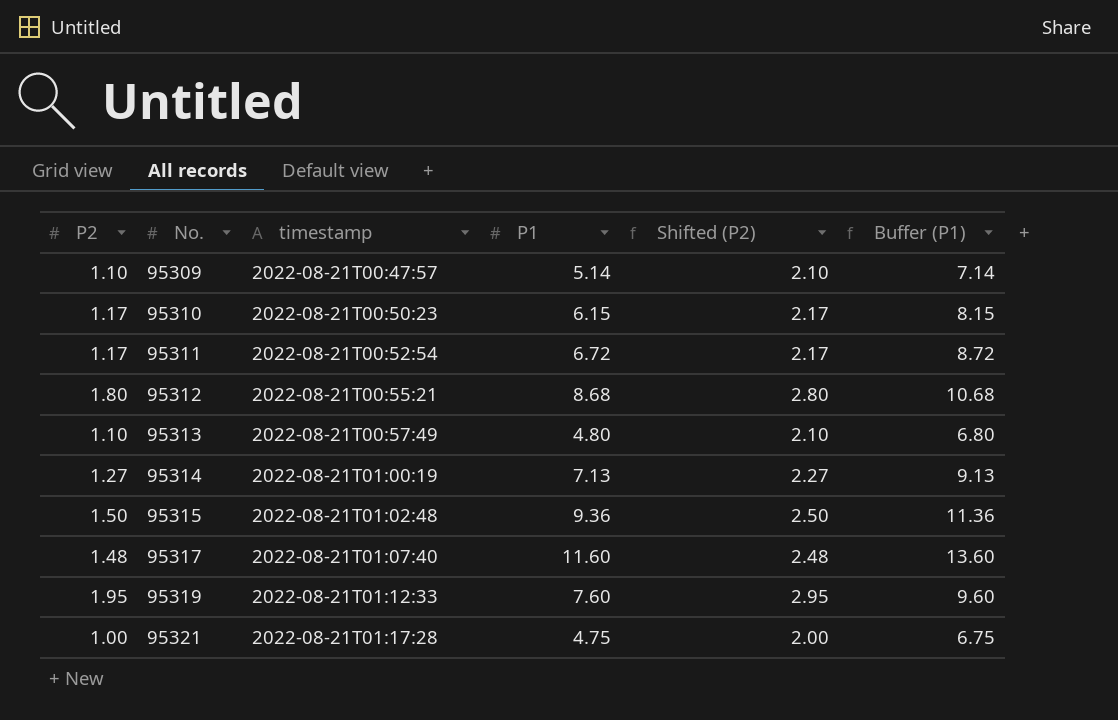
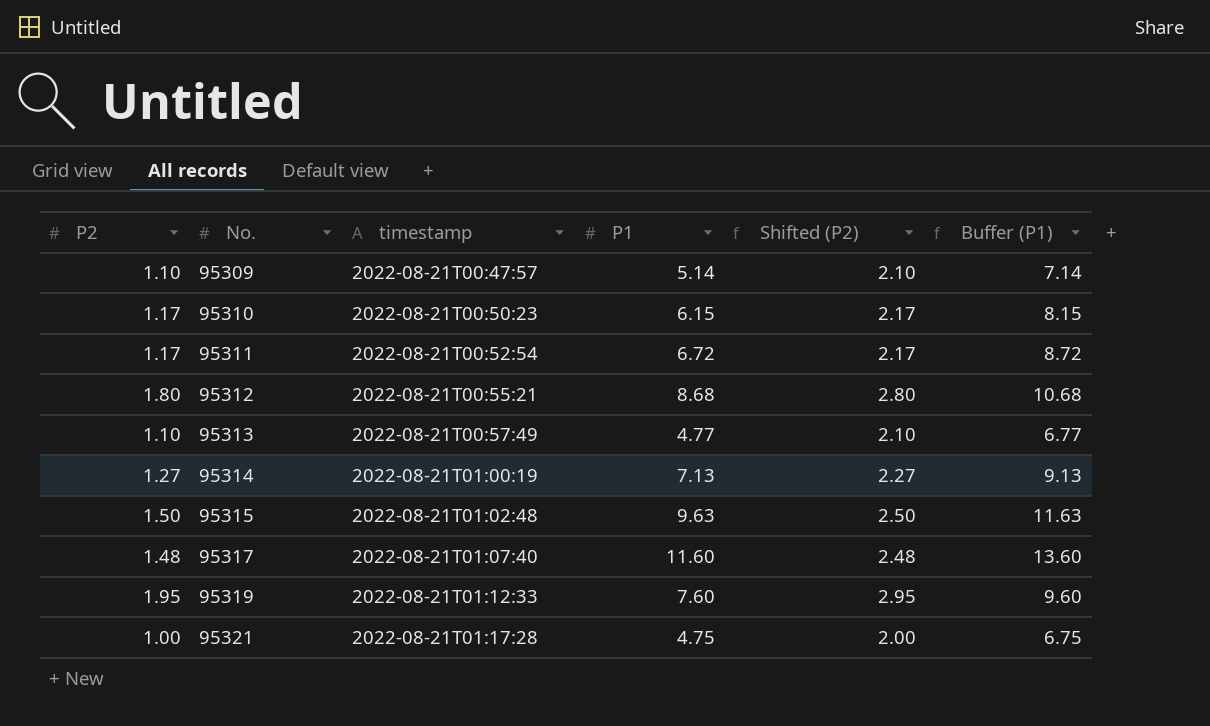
95313 | P1: 4.80 -> 4.77
95313 | Buffer (P1): 6.80 -> 6.77
95315 | P1: 9.36 -> 9.63
95315 | Buffer (P1): 11.36 -> 11.63

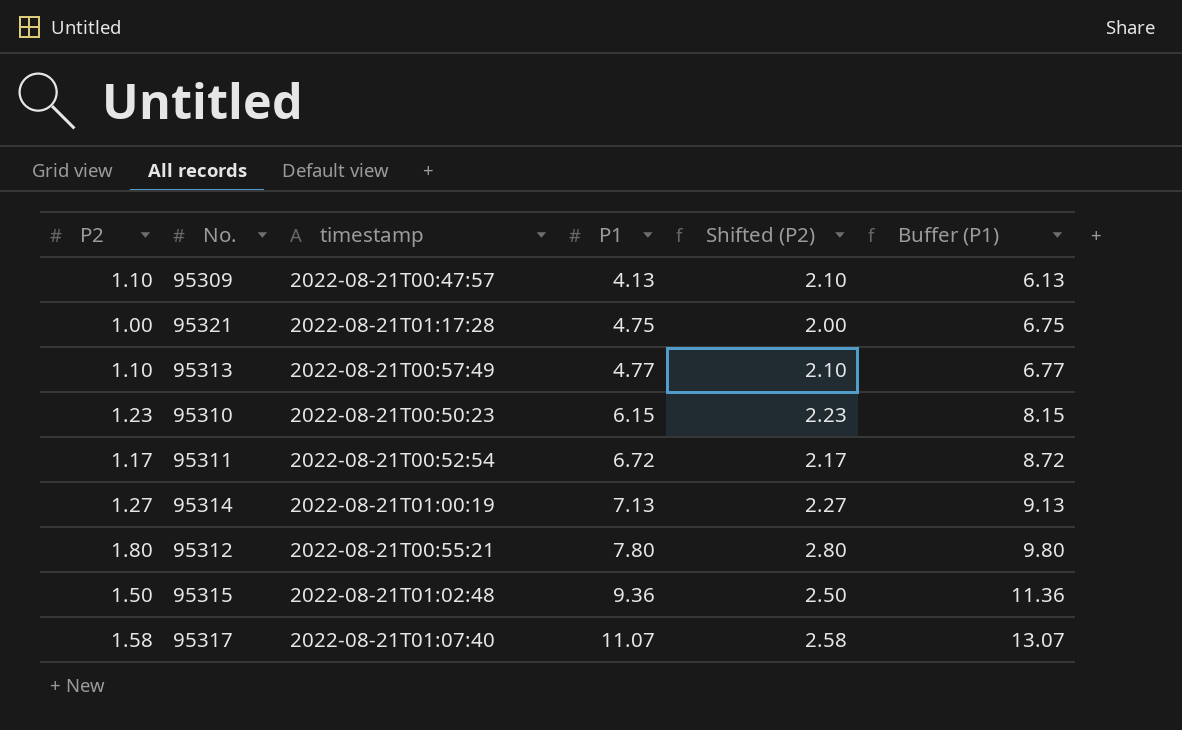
row order: No. ascending -> P1 ascending
row 95319: 1.95 | 2022-08-21T01:12:33 | 7.60 | 2.95 | 9.60 -> none
95309 | P1: 5.14 -> 4.13
95309 | Buffer (P1): 7.14 -> 6.13
95310 | P2: 1.17 -> 1.23
95310 | Shifted (P2): 2.17 -> 2.23
95312 | P1: 8.68 -> 7.80
95312 | Buffer (P1): 10.68 -> 9.80
95315 | P1: 9.63 -> 9.36
95315 | Buffer (P1): 11.63 -> 11.36
95317 | P2: 1.48 -> 1.58
95317 | P1: 11.60 -> 11.07
95317 | Shifted (P2): 2.48 -> 2.58
95317 | Buffer (P1): 13.60 -> 13.07

